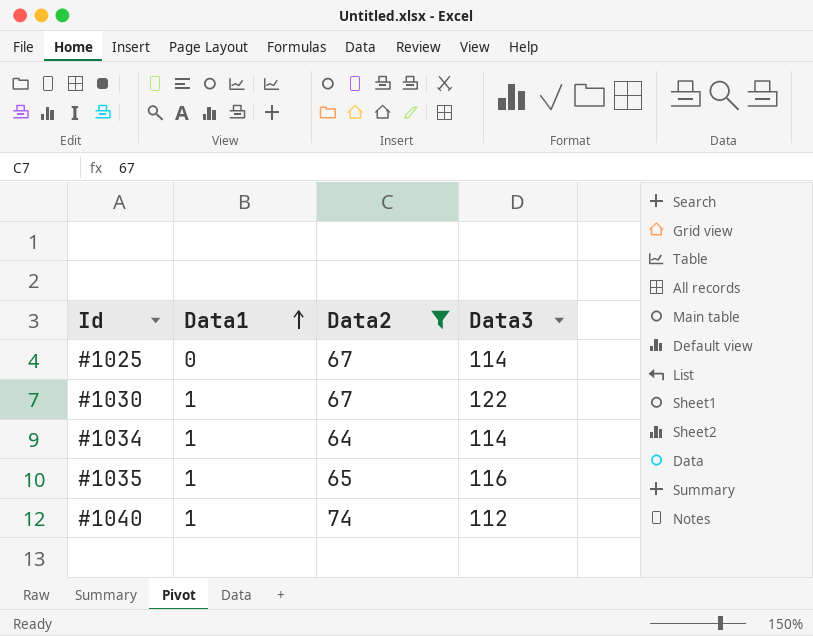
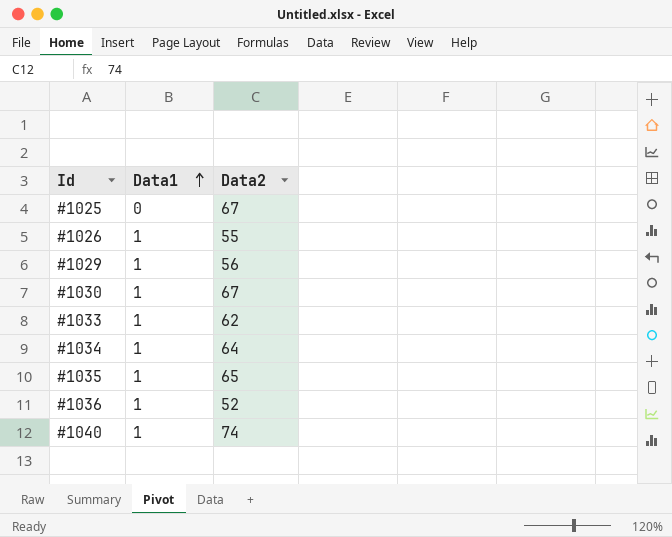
filter: Data2 >= 64 -> none
column Data3 | position: 4 -> none

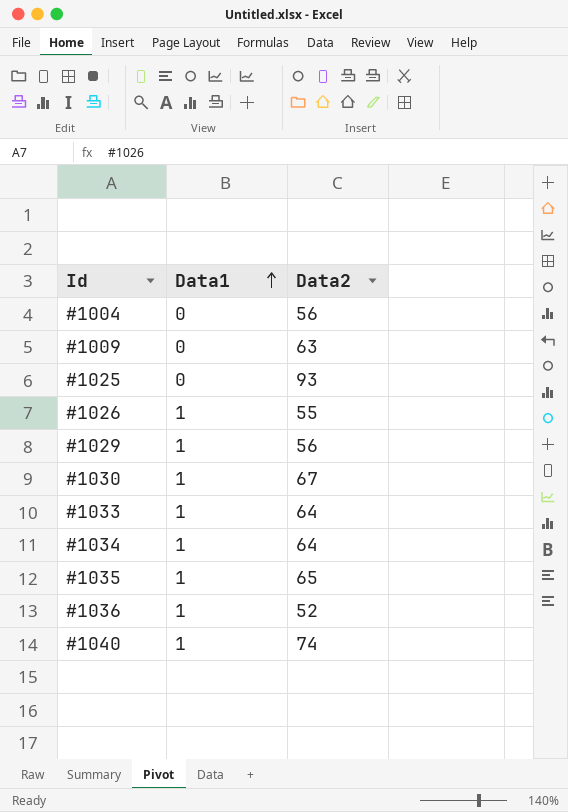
row #1004: none -> 0 | 56
row #1009: none -> 0 | 63
#1025 | Data2: 67 -> 93
#1033 | Data2: 62 -> 64

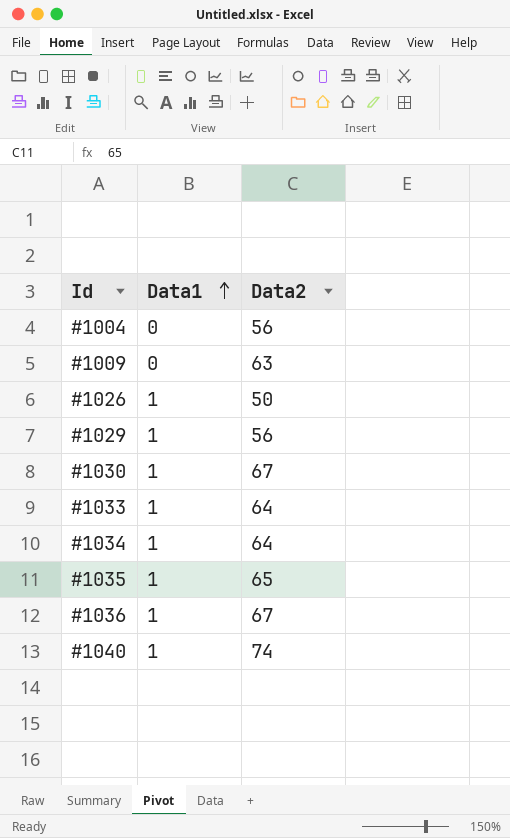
row #1025: 0 | 93 -> none
#1026 | Data2: 55 -> 50
#1036 | Data2: 52 -> 67

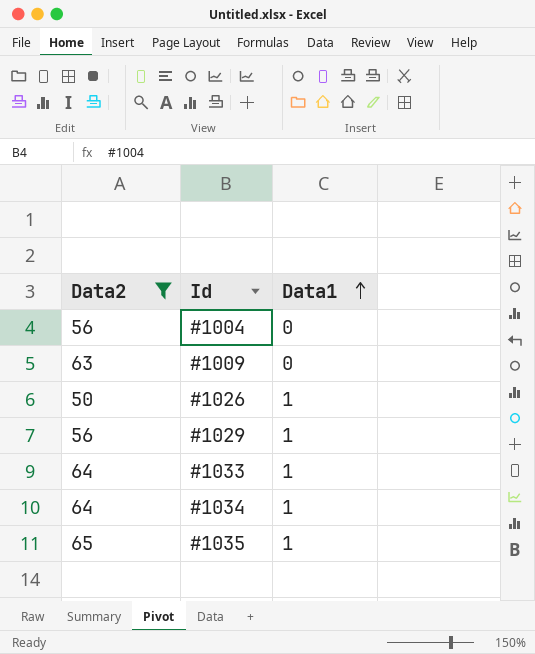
filter: none -> Data2 <= 65
column Data2 | position: 3 -> 1

